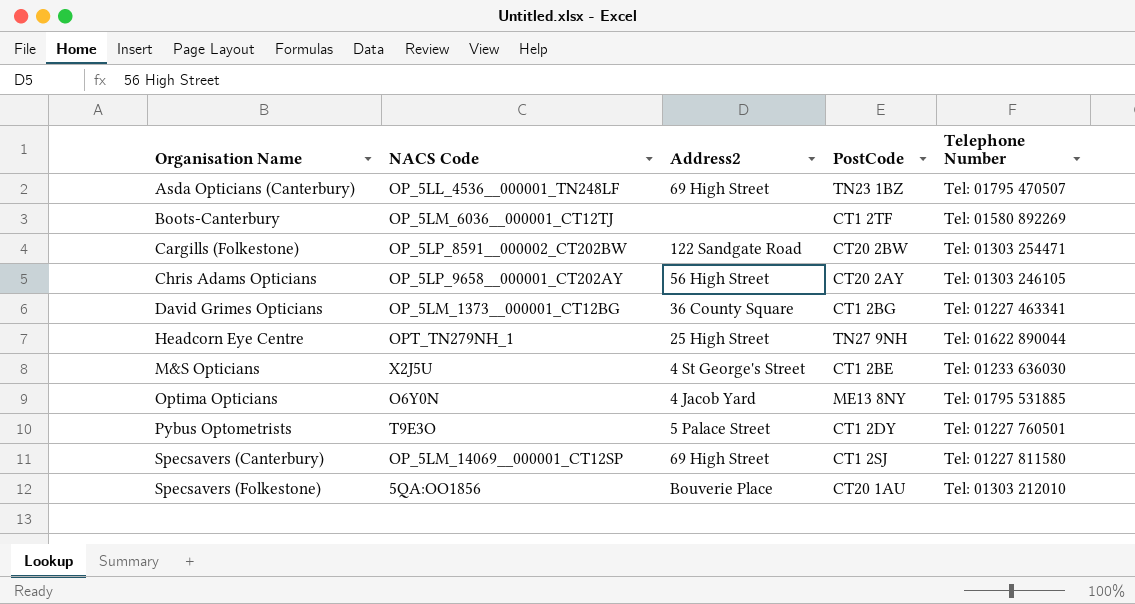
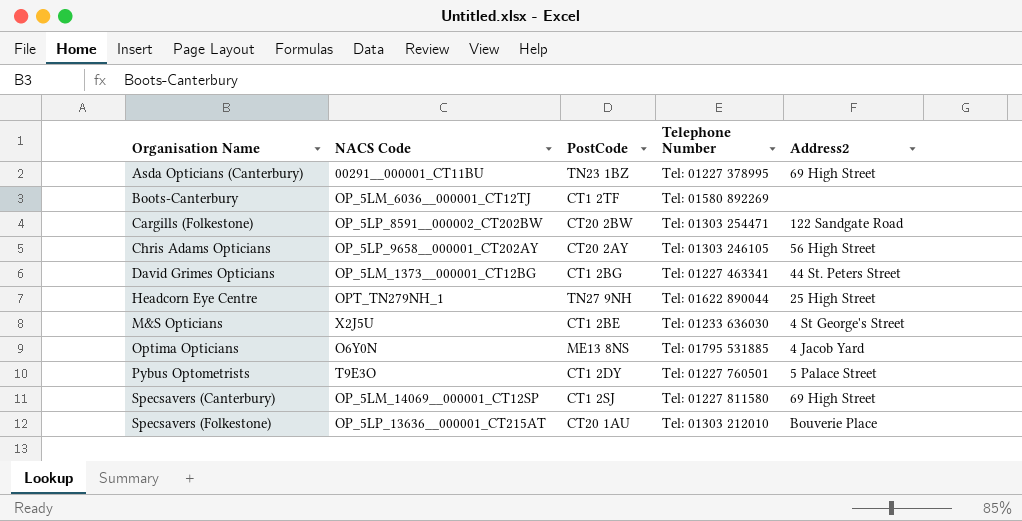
column Address2 | position: 3 -> 5
Asda Opticians (Canterbury) | NACS Code: OP_5LL_4536__000001_TN248LF -> 00291__000001_CT11BU
Asda Opticians (Canterbury) | Telephone Number: Tel: 01795 470507 -> Tel: 01227 378995
David Grimes Opticians | Address2: 36 County Square -> 44 St. Peters Street
Optima Opticians | PostCode: ME13 8NY -> ME13 8NS
Specsavers (Folkestone) | NACS Code: 5QA:OO1856 -> OP_5LP_13636__000001_CT215AT

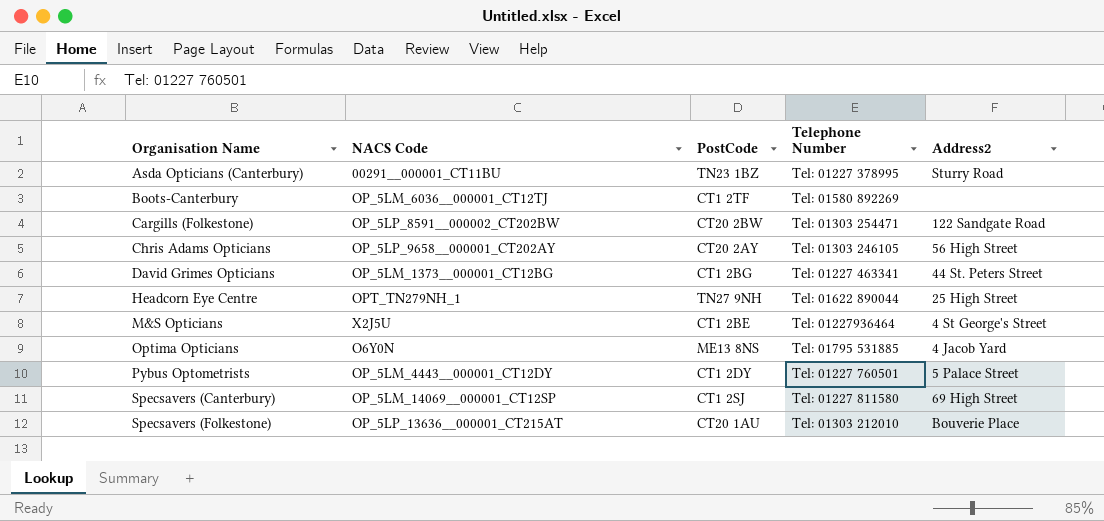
Asda Opticians (Canterbury) | Address2: 69 High Street -> Sturry Road
M&S Opticians | Telephone Number: Tel: 01233 636030 -> Tel: 01227936464
Pybus Optometrists | NACS Code: T9E3O -> OP_5LM_4443__000001_CT12DY

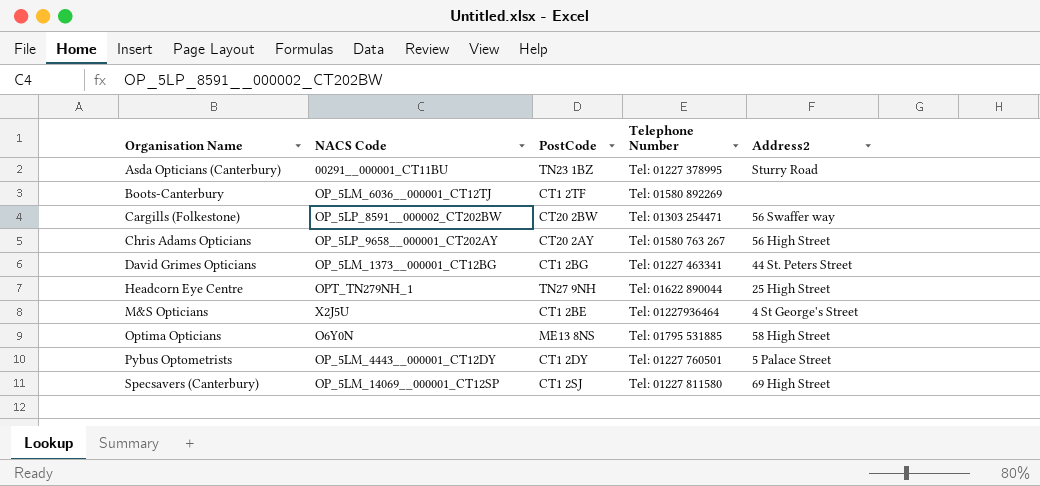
row Specsavers (Folkestone): OP_5LP_13636__000001_CT215AT | CT20 1AU | Tel: 01303 212010 | Bouverie Place -> none
Cargills (Folkestone) | Address2: 122 Sandgate Road -> 56 Swaffer way
Chris Adams Opticians | Telephone Number: Tel: 01303 246105 -> Tel: 01580 763 267
Optima Opticians | Address2: 4 Jacob Yard -> 58 High Street

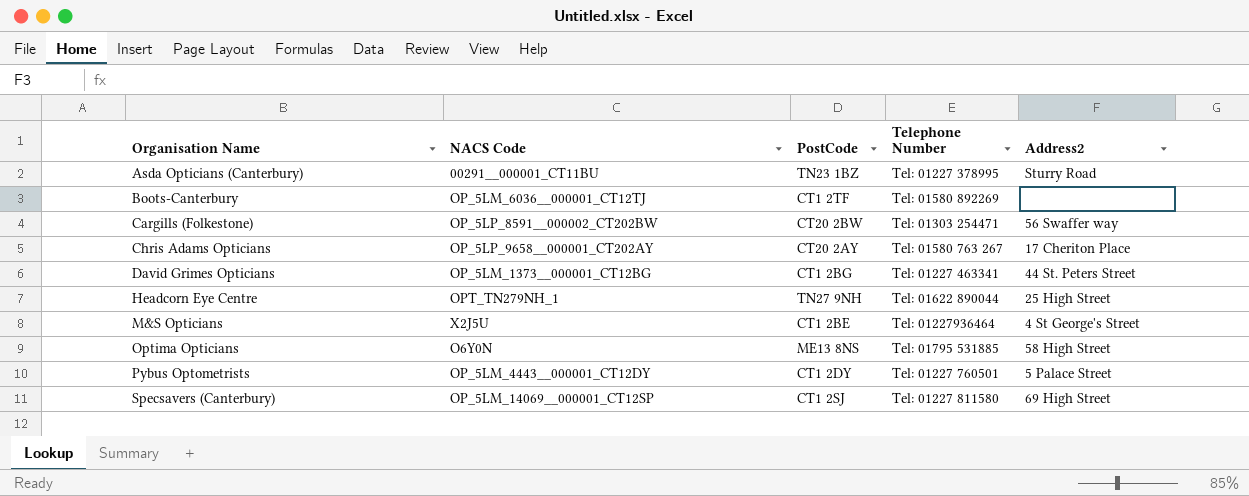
Chris Adams Opticians | Address2: 56 High Street -> 17 Cheriton Place

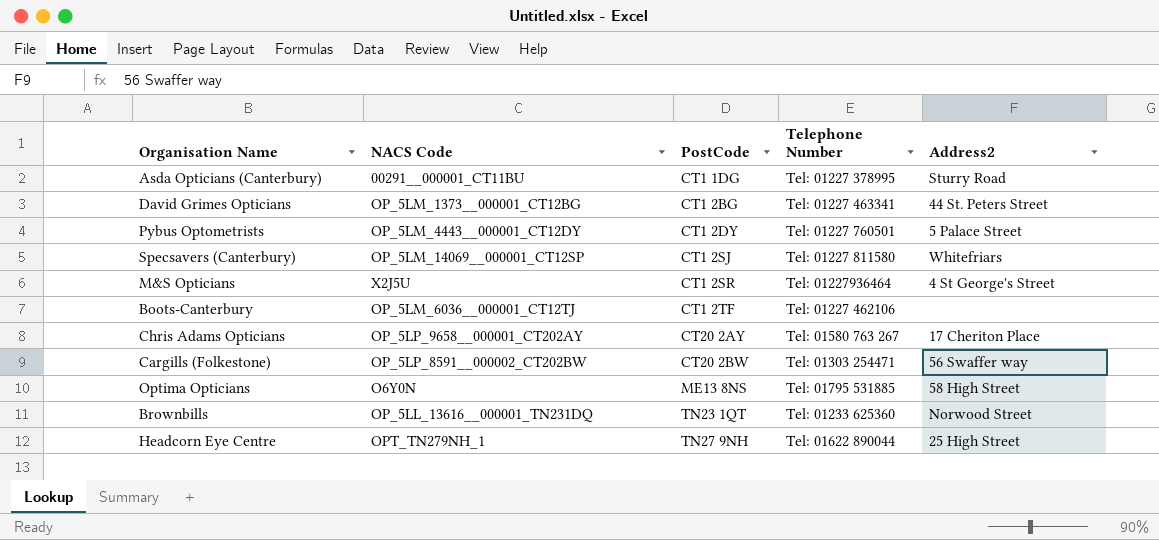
row order: Organisation Name ascending -> PostCode ascending
Asda Opticians (Canterbury) | PostCode: TN23 1BZ -> CT1 1DG
Specsavers (Canterbury) | Address2: 69 High Street -> Whitefriars
M&S Opticians | PostCode: CT1 2BE -> CT1 2SR
Boots-Canterbury | Telephone Number: Tel: 01580 892269 -> Tel: 01227 462106
row Brownbills: none -> OP_5LL_13616__000001_TN231DQ | TN23 1QT | Tel: 01233 625360 | Norwood Street

